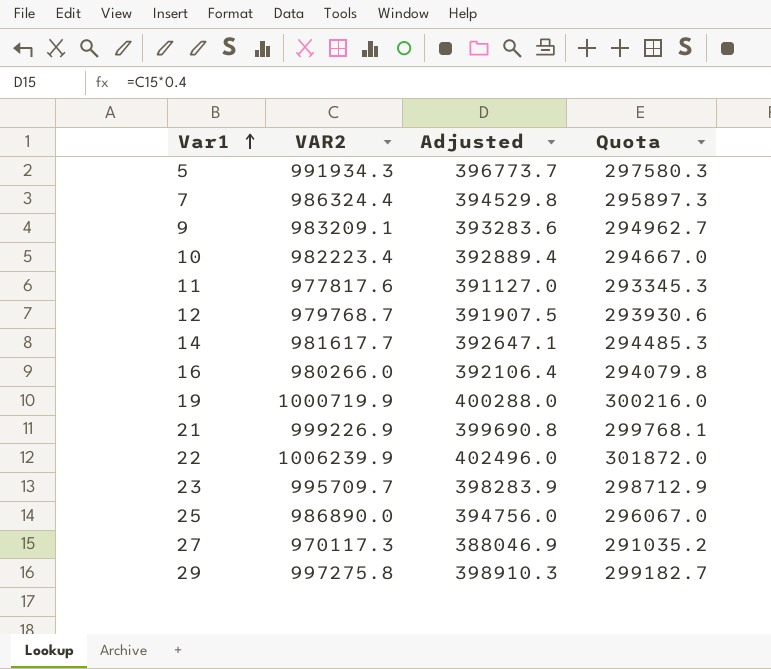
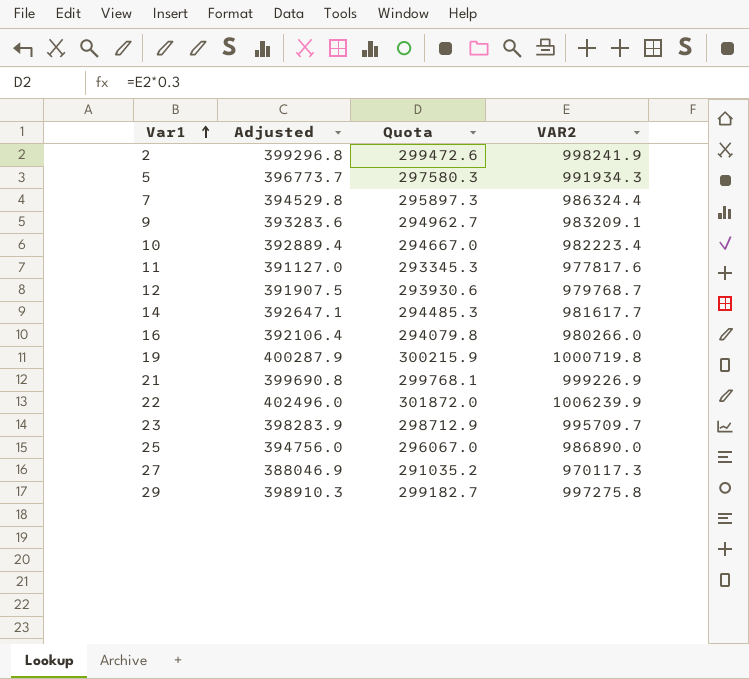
column VAR2 | position: 2 -> 4
row 2: none -> 399296.8 | 299472.6 | 998241.9
19 | Adjusted: 400288.0 -> 400287.9
19 | Quota: 300216.0 -> 300215.9
19 | VAR2: 1000719.9 -> 1000719.8

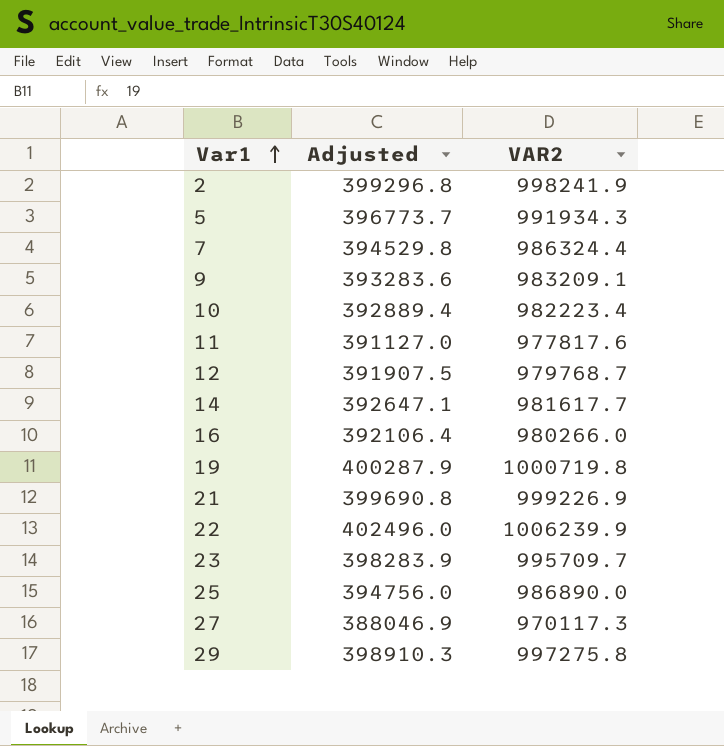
column Quota | formula: [VAR2] * 0.3 -> none

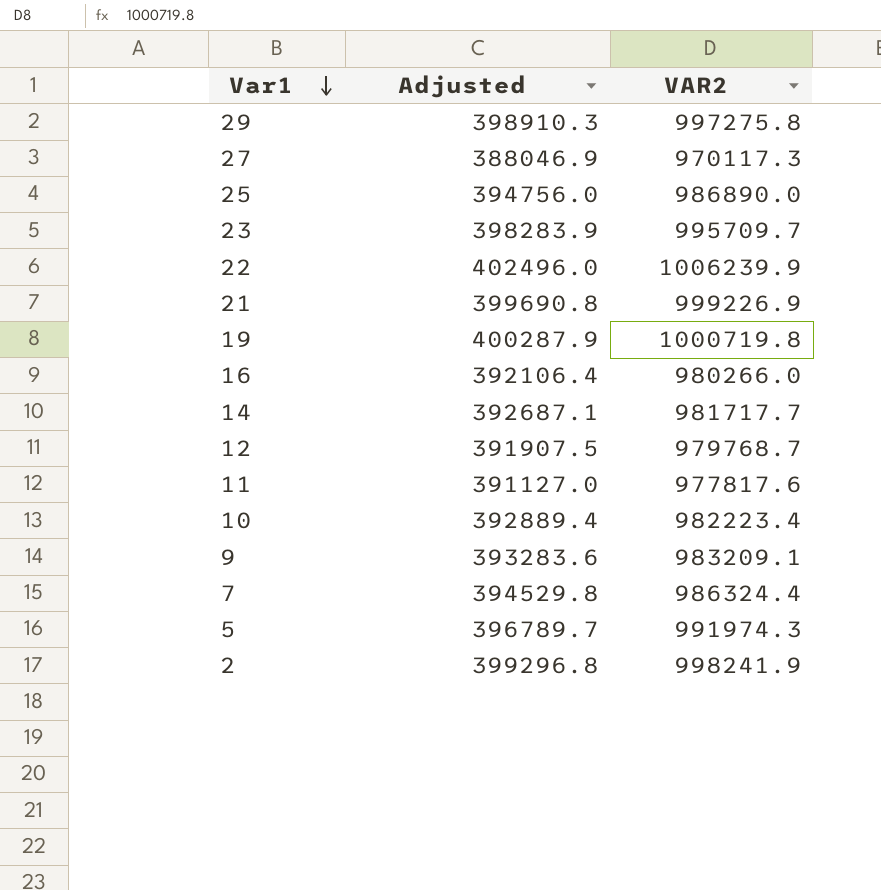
row order: Var1 ascending -> Var1 descending
14 | Adjusted: 392647.1 -> 392687.1
14 | VAR2: 981617.7 -> 981717.7
5 | Adjusted: 396773.7 -> 396789.7
5 | VAR2: 991934.3 -> 991974.3

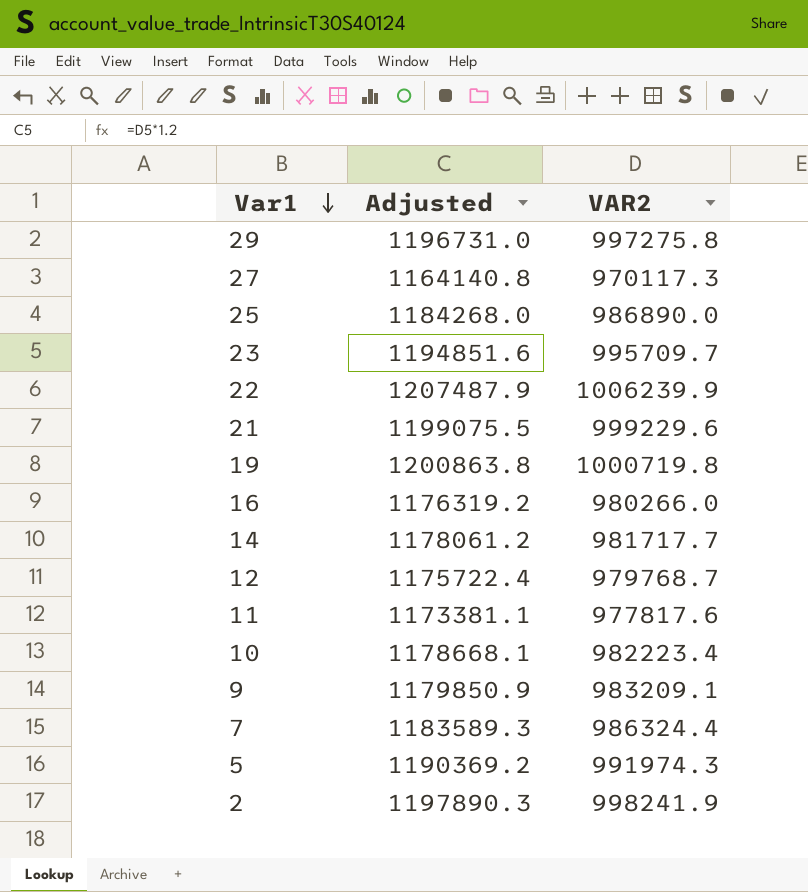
column Adjusted | formula: [VAR2] * 0.4 -> [VAR2] * 1.2
21 | VAR2: 999226.9 -> 999229.6

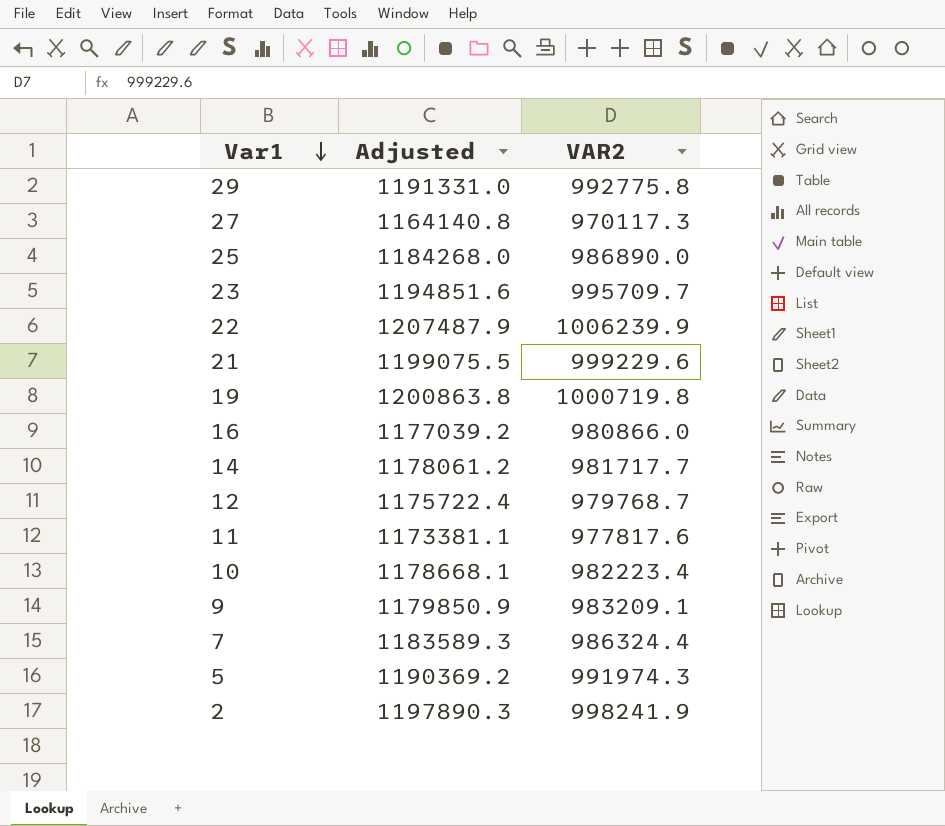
29 | Adjusted: 1196731.0 -> 1191331.0
29 | VAR2: 997275.8 -> 992775.8
16 | Adjusted: 1176319.2 -> 1177039.2
16 | VAR2: 980266.0 -> 980866.0

